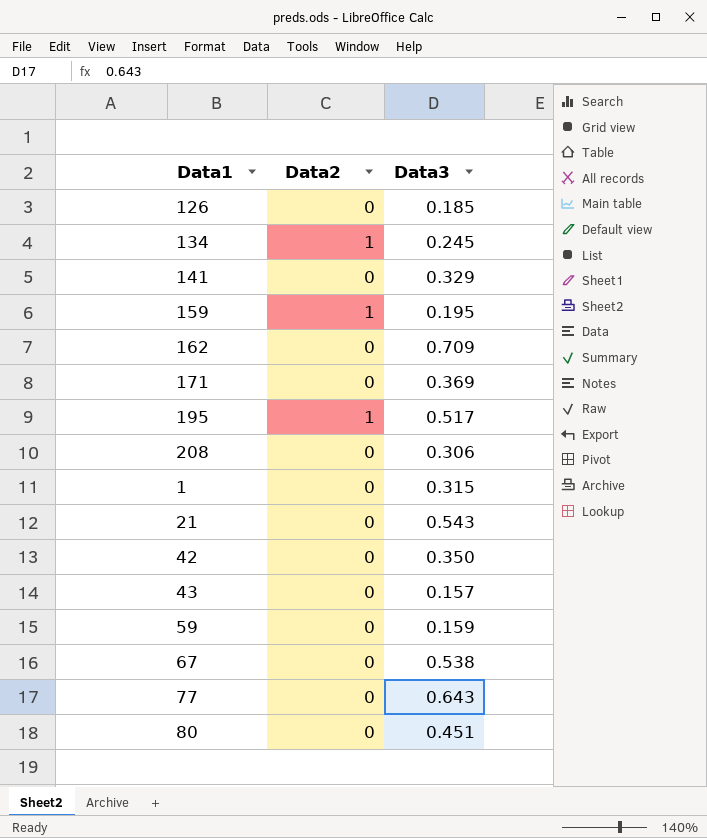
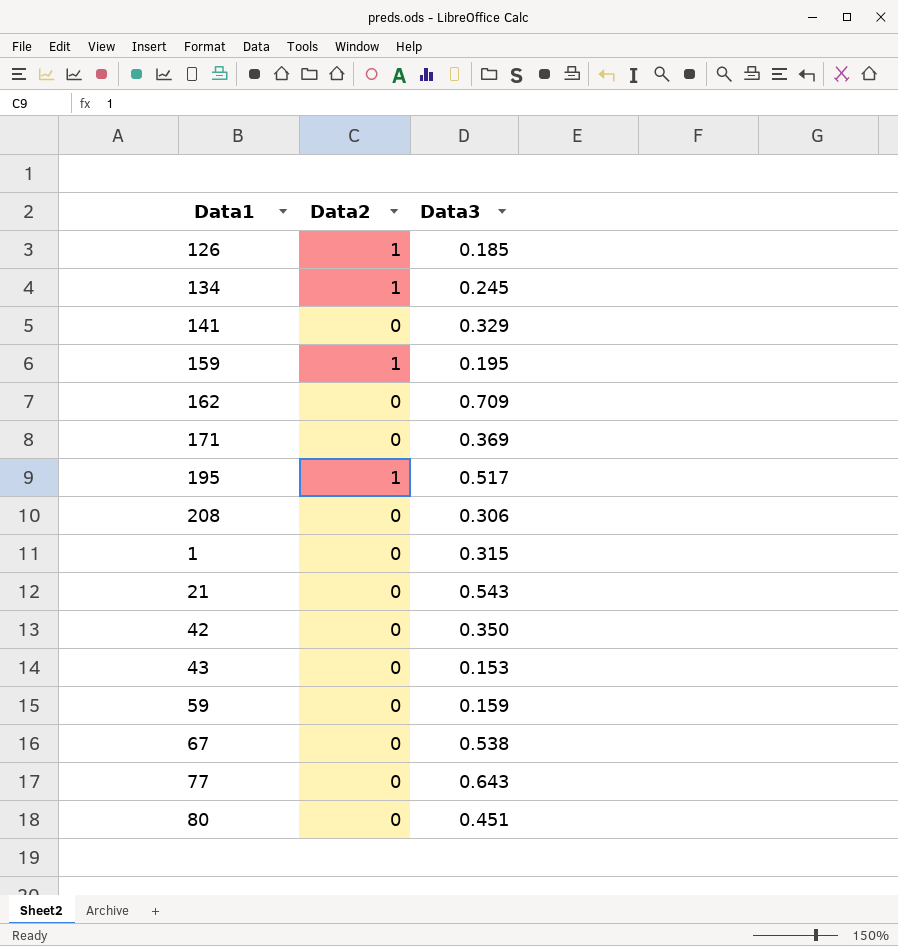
126 | Data2: 0 -> 1
43 | Data3: 0.157 -> 0.153

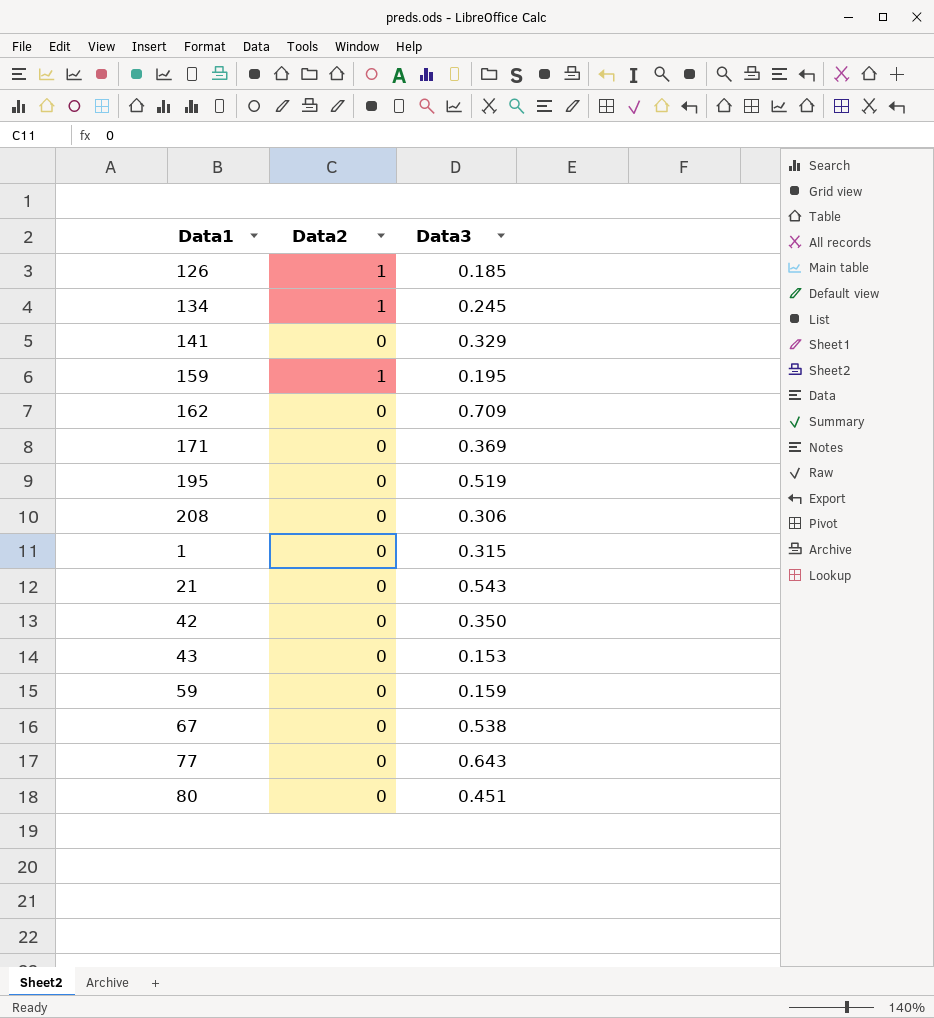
195 | Data2: 1 -> 0
195 | Data3: 0.517 -> 0.519

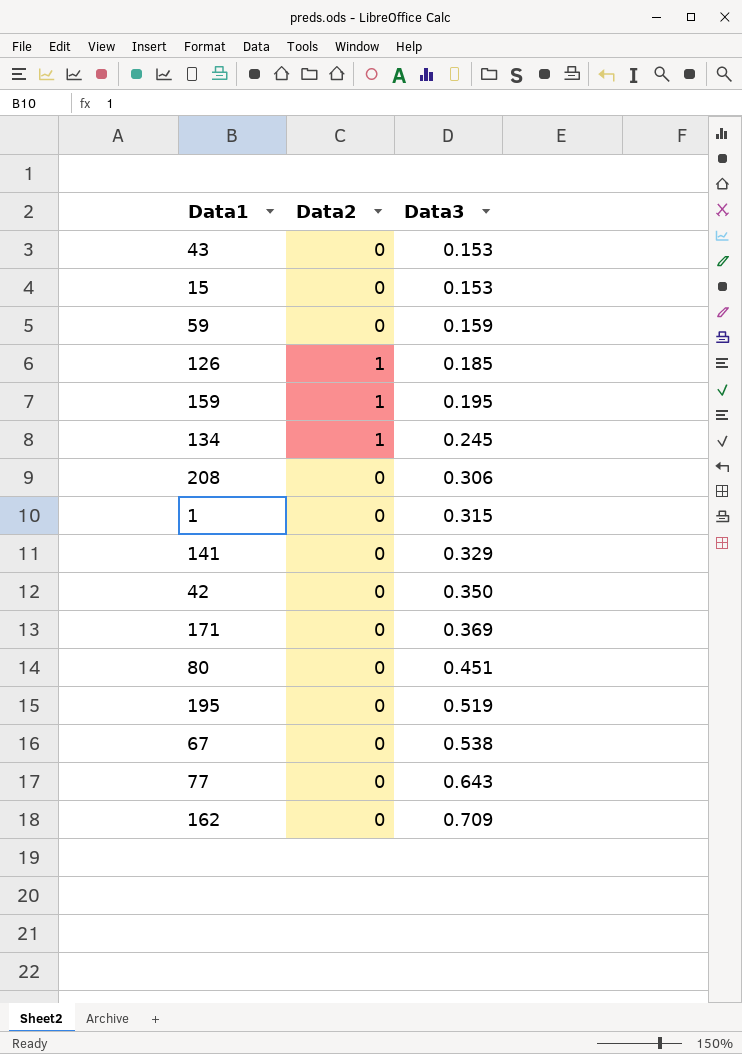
row order: none -> Data3 ascending
row 21: 0 | 0.543 -> none
row 15: none -> 0 | 0.153

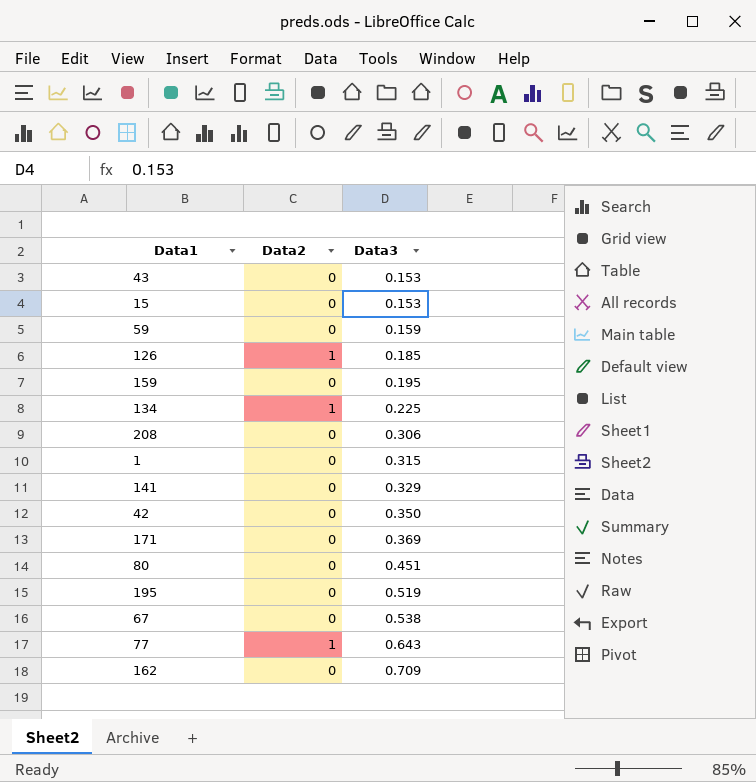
159 | Data2: 1 -> 0
134 | Data3: 0.245 -> 0.225
77 | Data2: 0 -> 1

